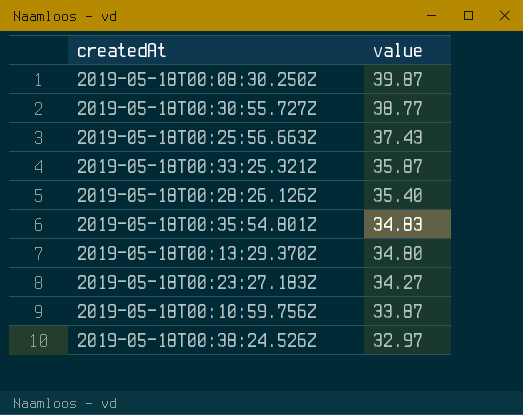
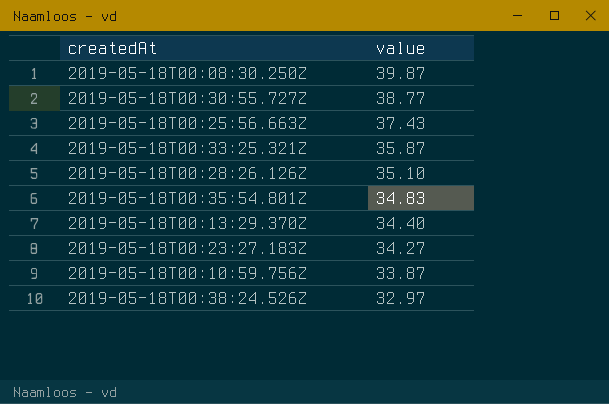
2019-05-18T00:28:26.126Z | value: 35.40 -> 35.10
2019-05-18T00:13:29.370Z | value: 34.80 -> 34.40

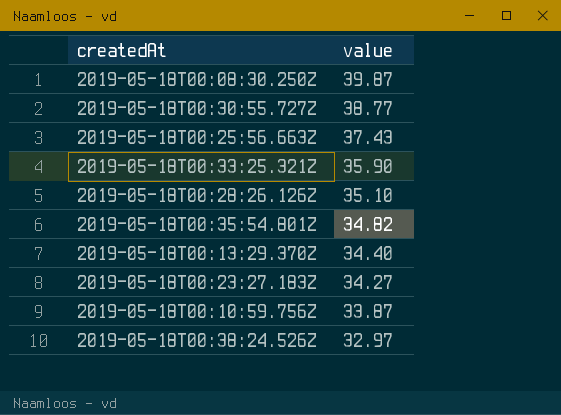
2019-05-18T00:33:25.321Z | value: 35.87 -> 35.90
2019-05-18T00:35:54.801Z | value: 34.83 -> 34.82

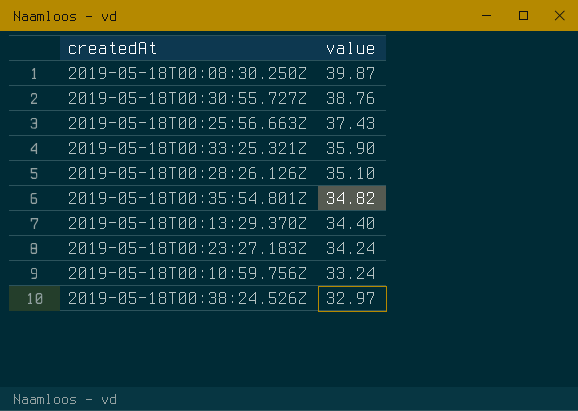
2019-05-18T00:30:55.727Z | value: 38.77 -> 38.76
2019-05-18T00:23:27.183Z | value: 34.27 -> 34.24
2019-05-18T00:10:59.756Z | value: 33.87 -> 33.24

